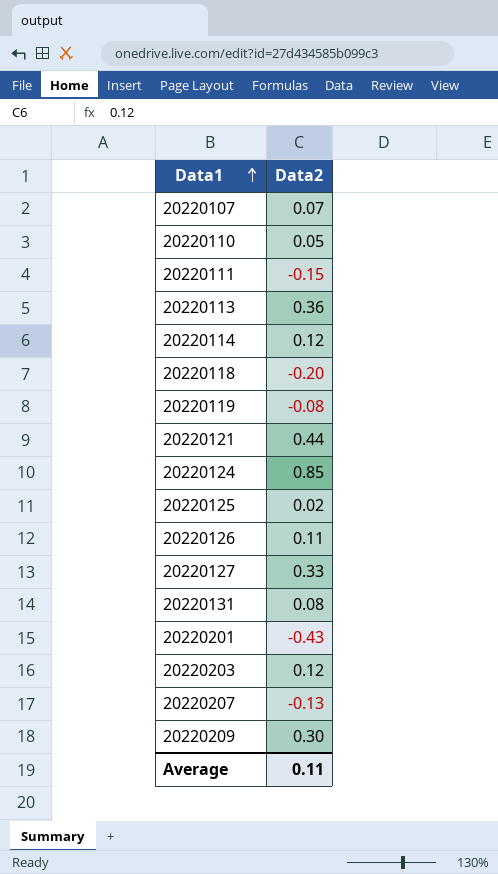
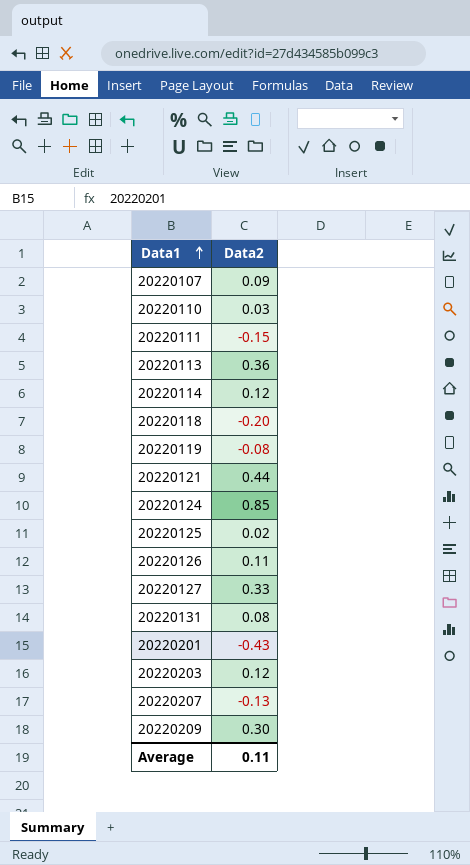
20220107 | Data2: 0.07 -> 0.09
20220110 | Data2: 0.05 -> 0.03

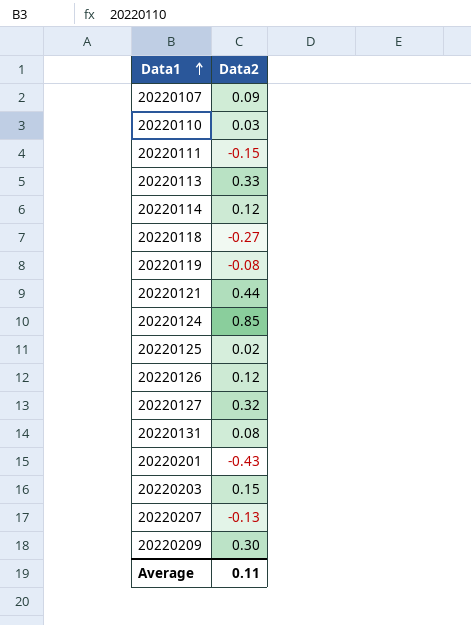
20220113 | Data2: 0.36 -> 0.33
20220118 | Data2: -0.20 -> -0.27
20220126 | Data2: 0.11 -> 0.12
20220127 | Data2: 0.33 -> 0.32
20220203 | Data2: 0.12 -> 0.15

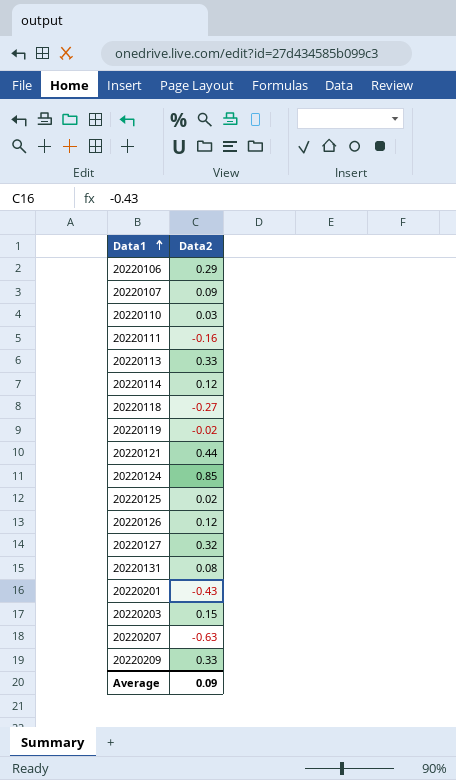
row 20220106: none -> 0.29
20220111 | Data2: -0.15 -> -0.16
20220119 | Data2: -0.08 -> -0.02
20220207 | Data2: -0.13 -> -0.63
20220209 | Data2: 0.30 -> 0.33
Average | Data2: 0.11 -> 0.09

